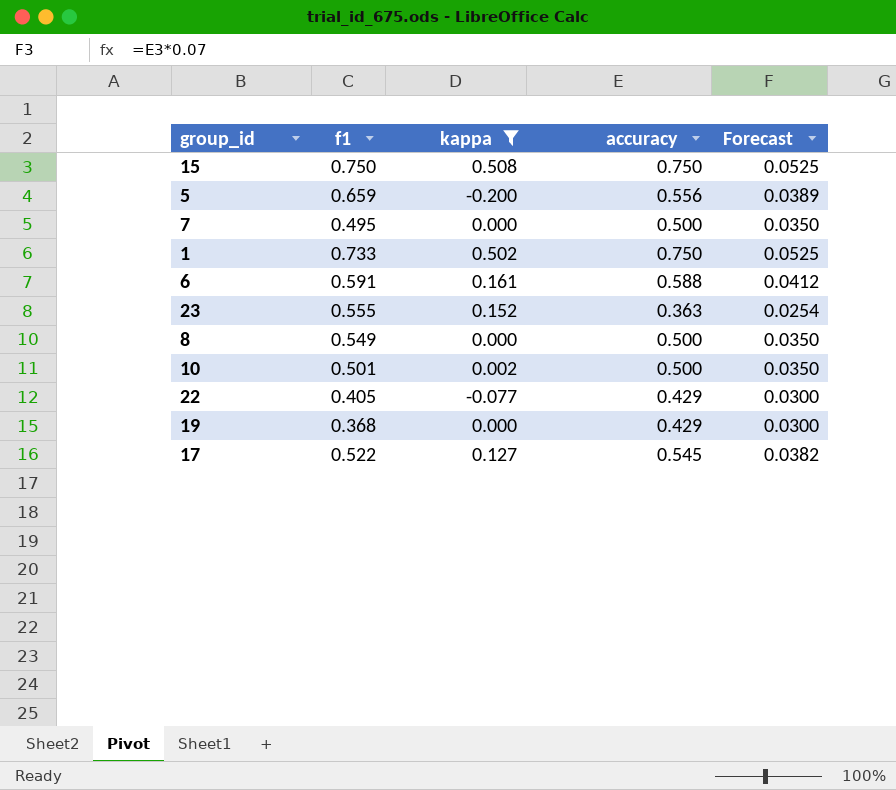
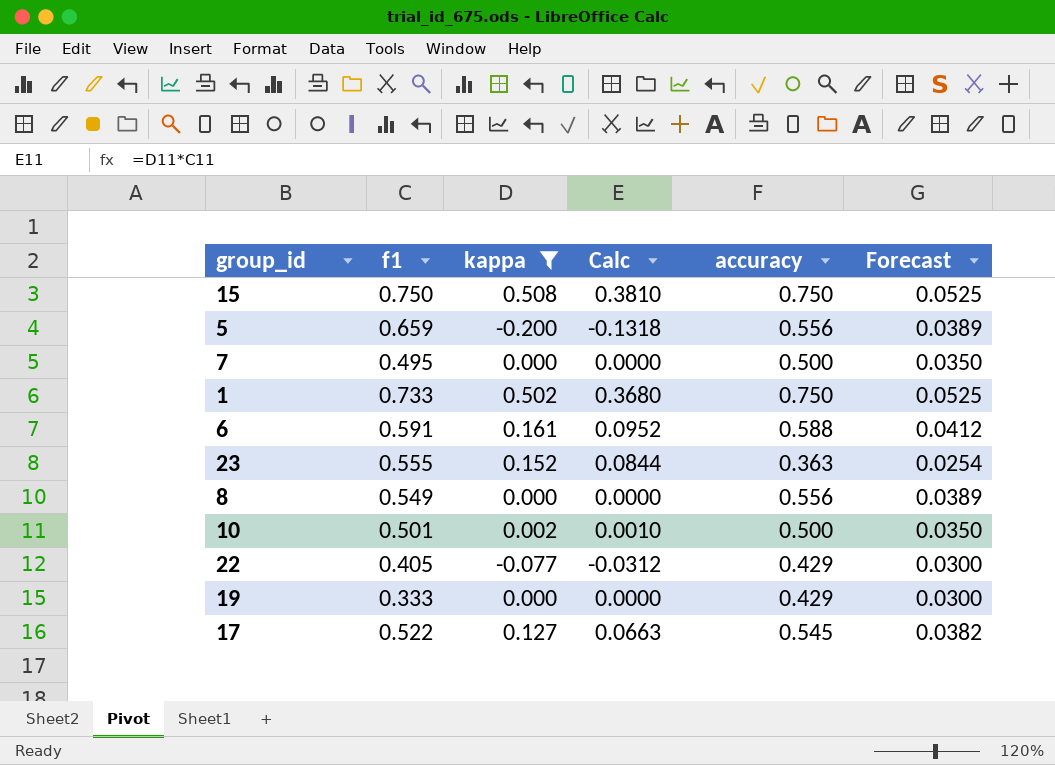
column Calc | formula: none -> [f1] * [kappa]
8 | accuracy: 0.500 -> 0.556
8 | Forecast: 0.0350 -> 0.0389
19 | f1: 0.368 -> 0.333

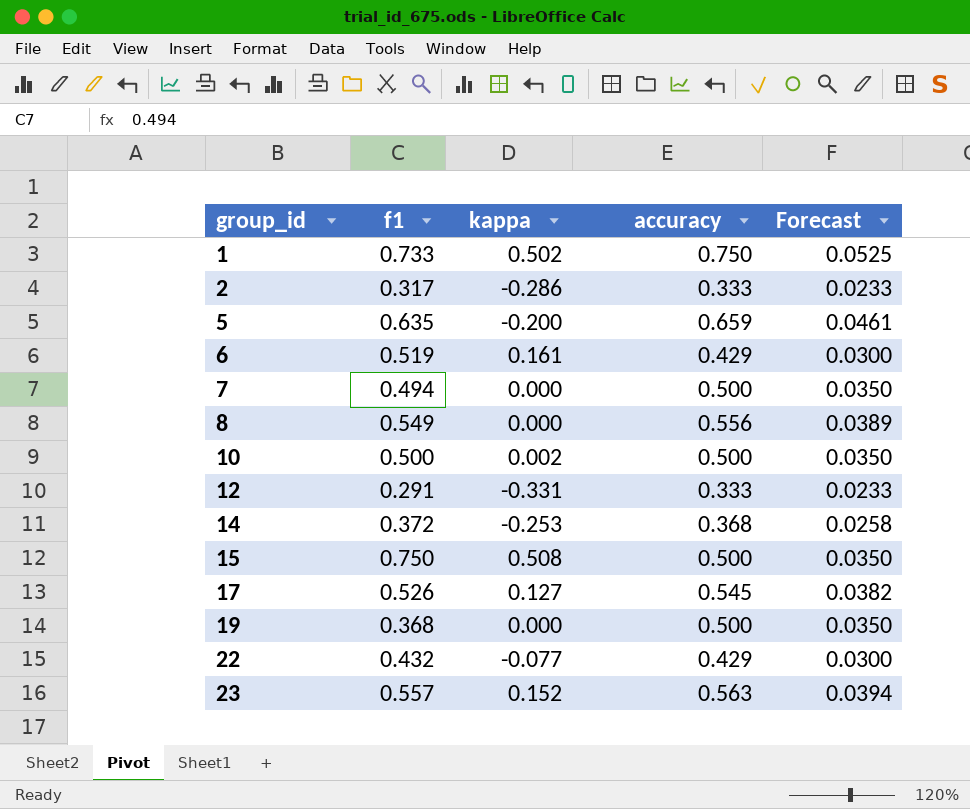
filter: kappa >= -0.200 -> none
row order: none -> group_id ascending
column Calc | formula: [f1] * [kappa] -> none
5 | f1: 0.659 -> 0.635
5 | accuracy: 0.556 -> 0.659
5 | Forecast: 0.0389 -> 0.0461
6 | f1: 0.591 -> 0.519
6 | accuracy: 0.588 -> 0.429
6 | Forecast: 0.0412 -> 0.0300
7 | f1: 0.495 -> 0.494
10 | f1: 0.501 -> 0.500
15 | accuracy: 0.750 -> 0.500
15 | Forecast: 0.0525 -> 0.0350
17 | f1: 0.522 -> 0.526
19 | f1: 0.333 -> 0.368
19 | accuracy: 0.429 -> 0.500
19 | Forecast: 0.0300 -> 0.0350
22 | f1: 0.405 -> 0.432
23 | f1: 0.555 -> 0.557
23 | accuracy: 0.363 -> 0.563
23 | Forecast: 0.0254 -> 0.0394

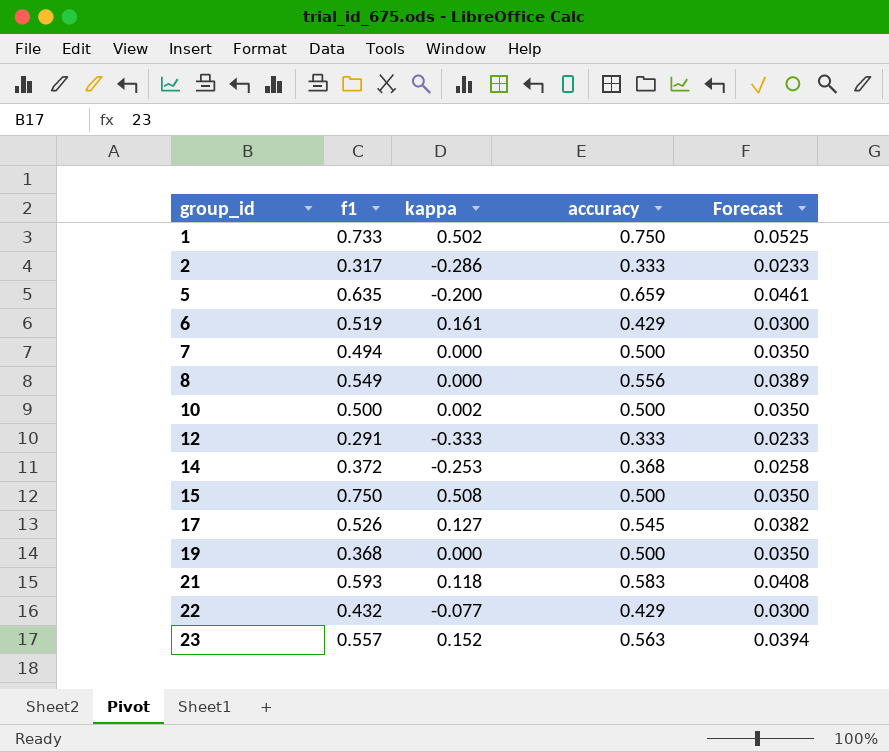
12 | kappa: -0.331 -> -0.333
row 21: none -> 0.593 | 0.118 | 0.583 | 0.0408

